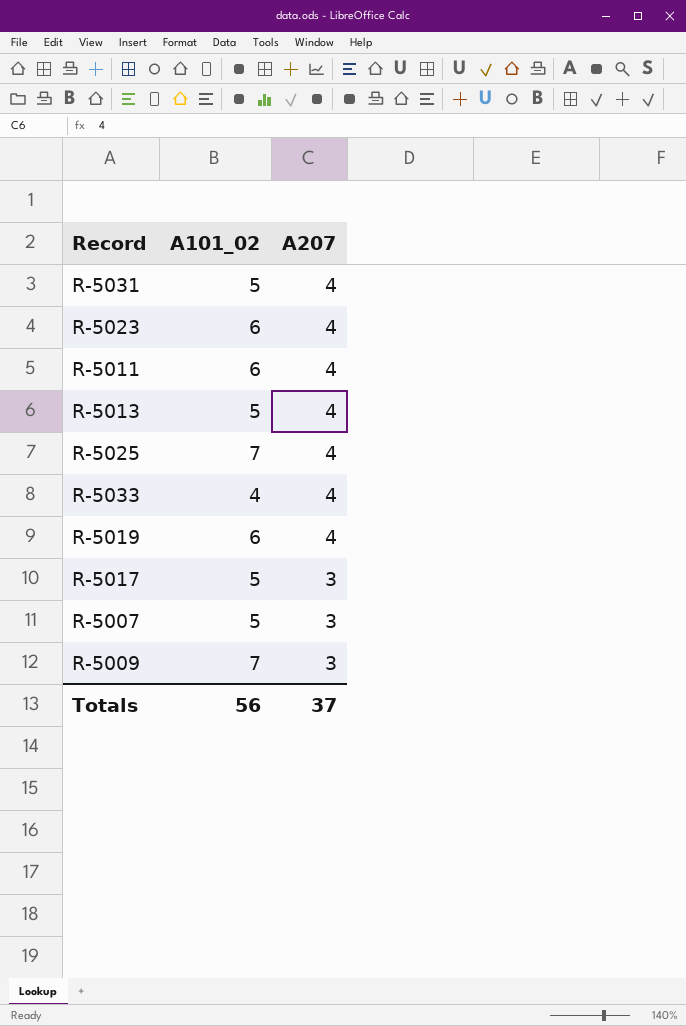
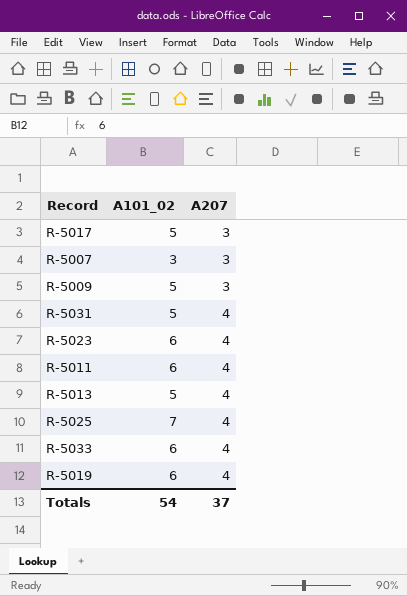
row order: A207 descending -> A207 ascending
R-5007 | A101_02: 5 -> 3
R-5009 | A101_02: 7 -> 5
R-5033 | A101_02: 4 -> 6
Totals | A101_02: 56 -> 54

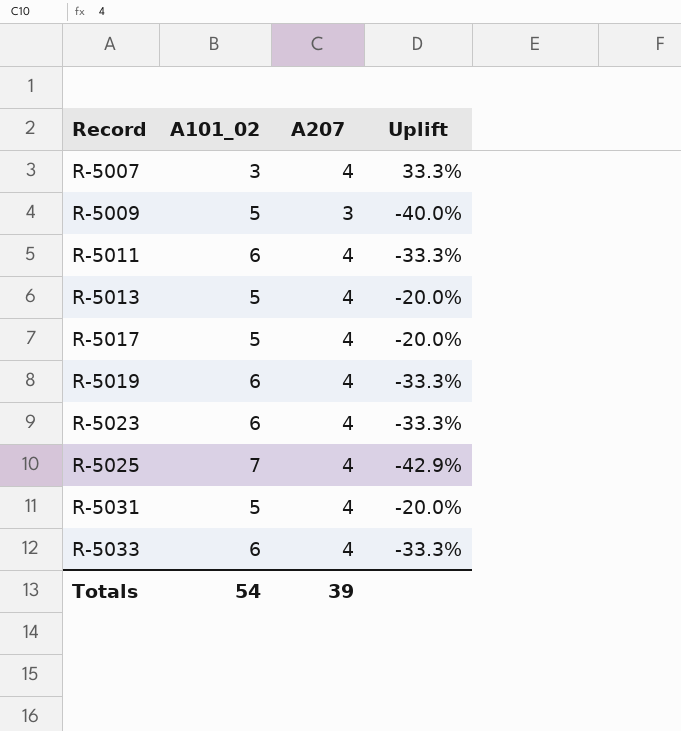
row order: A207 ascending -> Record ascending
column Uplift | formula: none -> ([A207] - [A101_02]) / [A101_02]
R-5007 | A207: 3 -> 4
R-5017 | A207: 3 -> 4
Totals | A207: 37 -> 39

